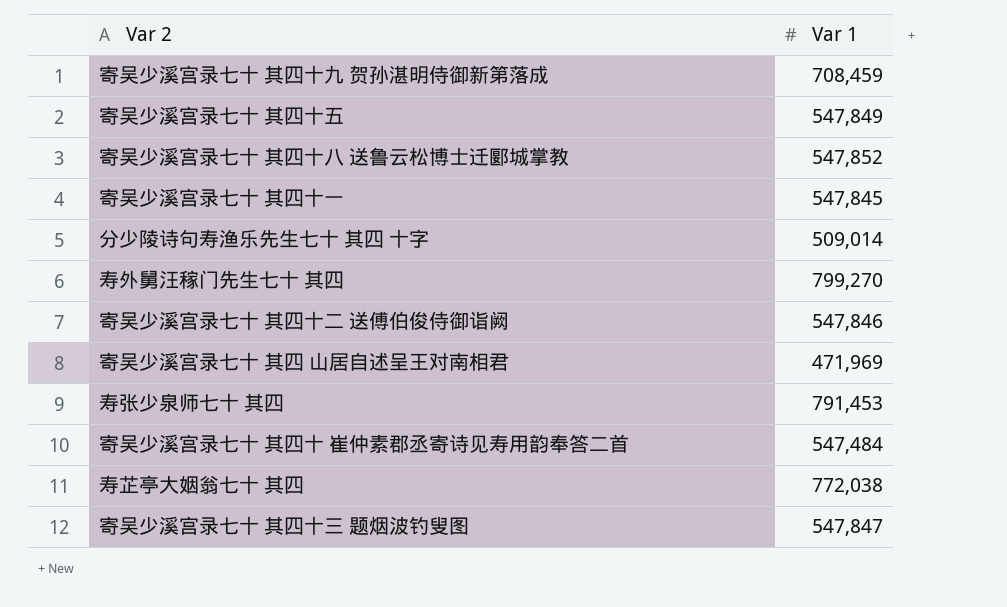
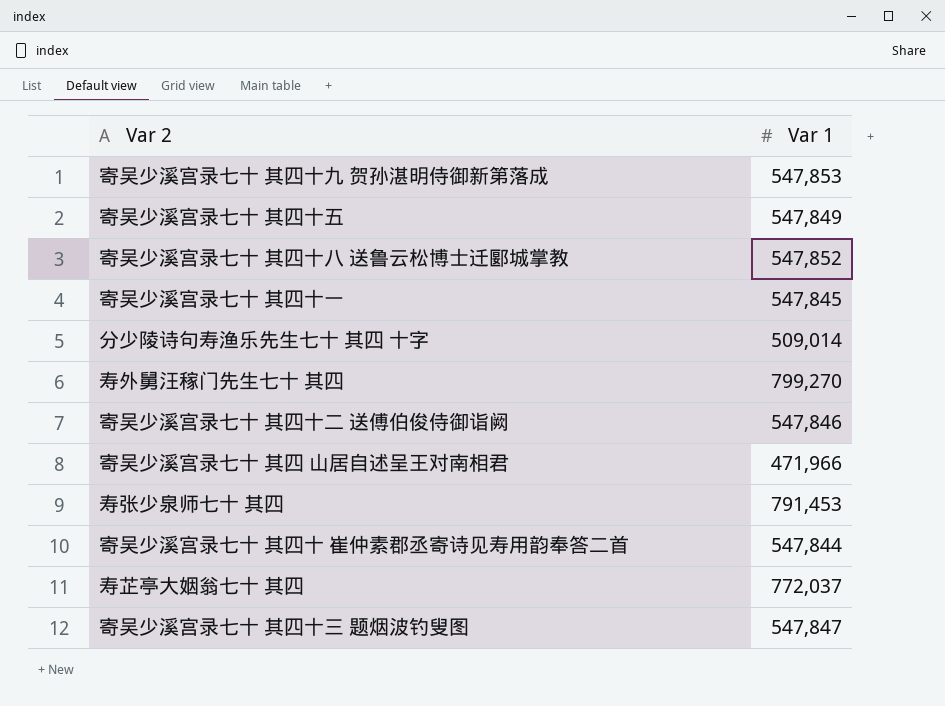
寄吴少溪宫录七十 其四十九 贺孙湛明侍御新第落成 | Var 1: 708,459 -> 547,853
寄吴少溪宫录七十 其四 山居自述呈王对南相君 | Var 1: 471,969 -> 471,966
寄吴少溪宫录七十 其四十 崔仲素郡丞寄诗见寿用韵奉答二首 | Var 1: 547,484 -> 547,844
寿芷亭大姻翁七十 其四 | Var 1: 772,038 -> 772,037

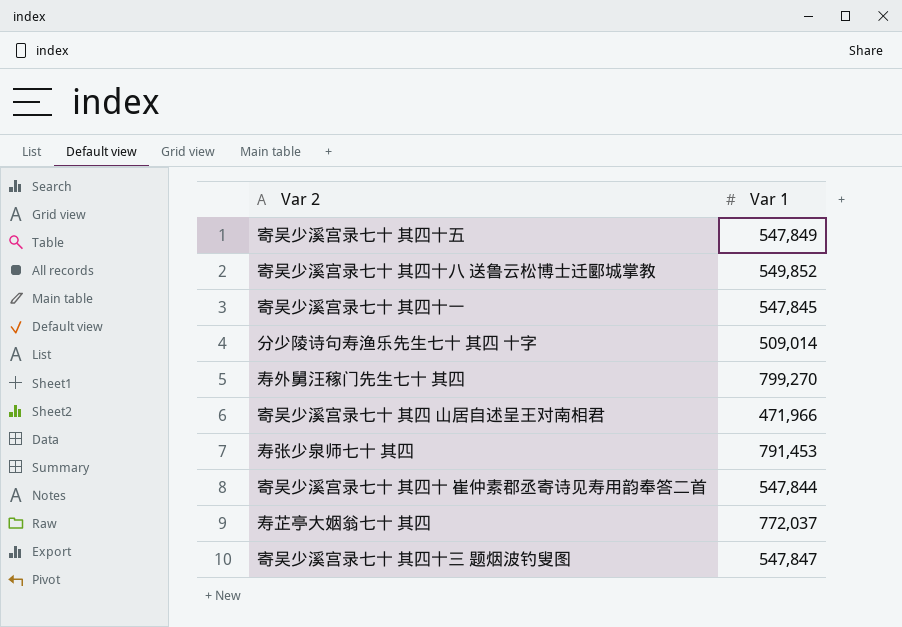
row 寄吴少溪宫录七十 其四十九 贺孙湛明侍御新第落成: 547,853 -> none
row 寄吴少溪宫录七十 其四十二 送傅伯俊侍御诣阙: 547,846 -> none
寄吴少溪宫录七十 其四十八 送鲁云松博士迁郾城掌教 | Var 1: 547,852 -> 549,852

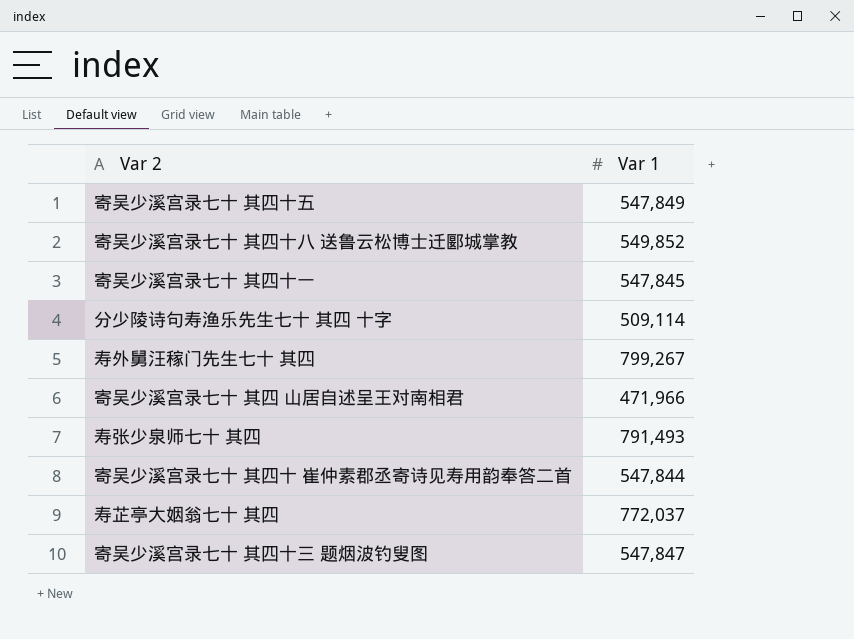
分少陵诗句寿渔乐先生七十 其四 十字 | Var 1: 509,014 -> 509,114
寿外舅汪稼门先生七十 其四 | Var 1: 799,270 -> 799,267
寿张少泉师七十 其四 | Var 1: 791,453 -> 791,493

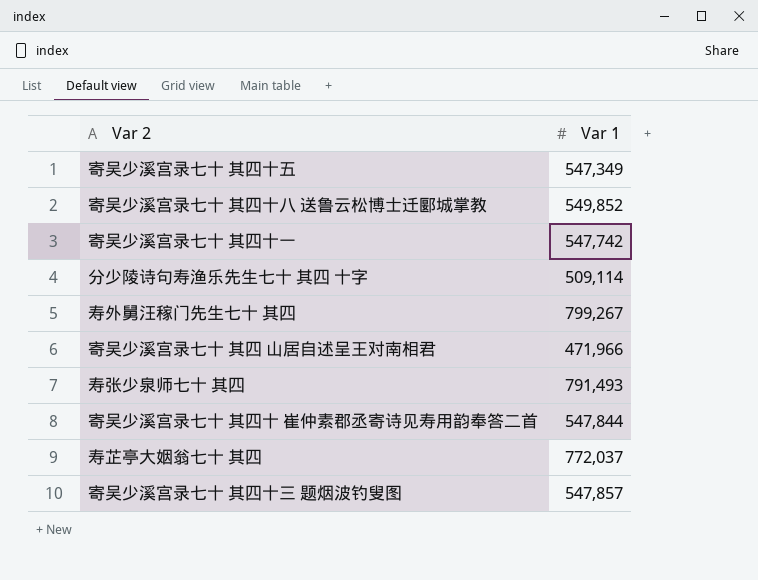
寄吴少溪宫录七十 其四十五 | Var 1: 547,849 -> 547,349
寄吴少溪宫录七十 其四十一 | Var 1: 547,845 -> 547,742
寄吴少溪宫录七十 其四十三 题烟波钓叟图 | Var 1: 547,847 -> 547,857

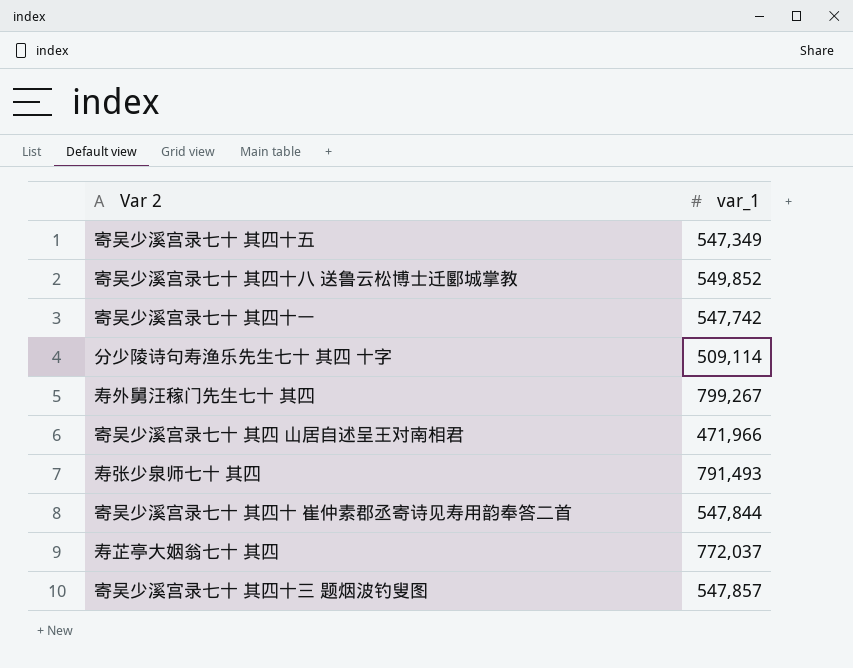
column name: Var 1 -> var_1

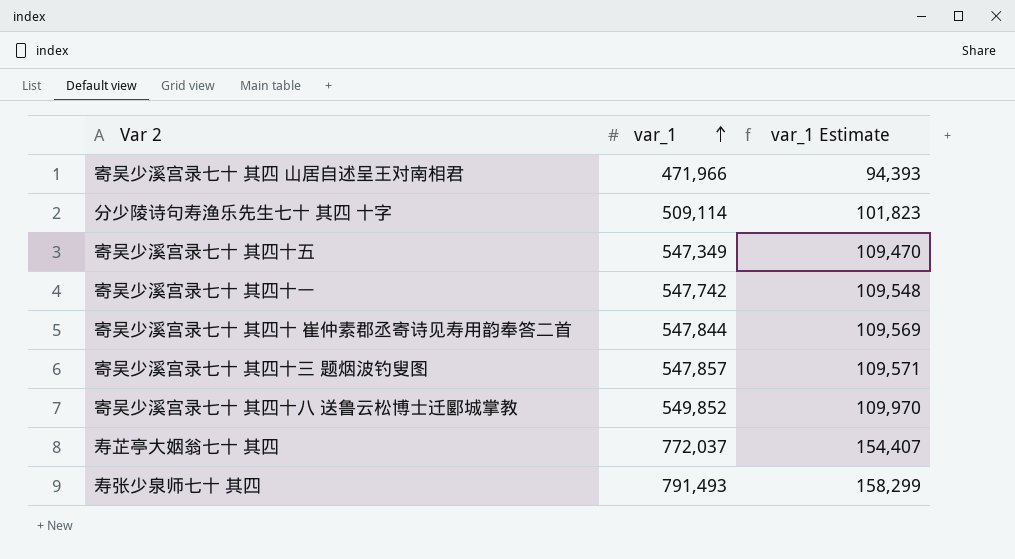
row order: none -> var_1 ascending
column var_1 Estimate | formula: none -> [var_1] * 0.2
row 寿外舅汪稼门先生七十 其四: 799,267 -> none

